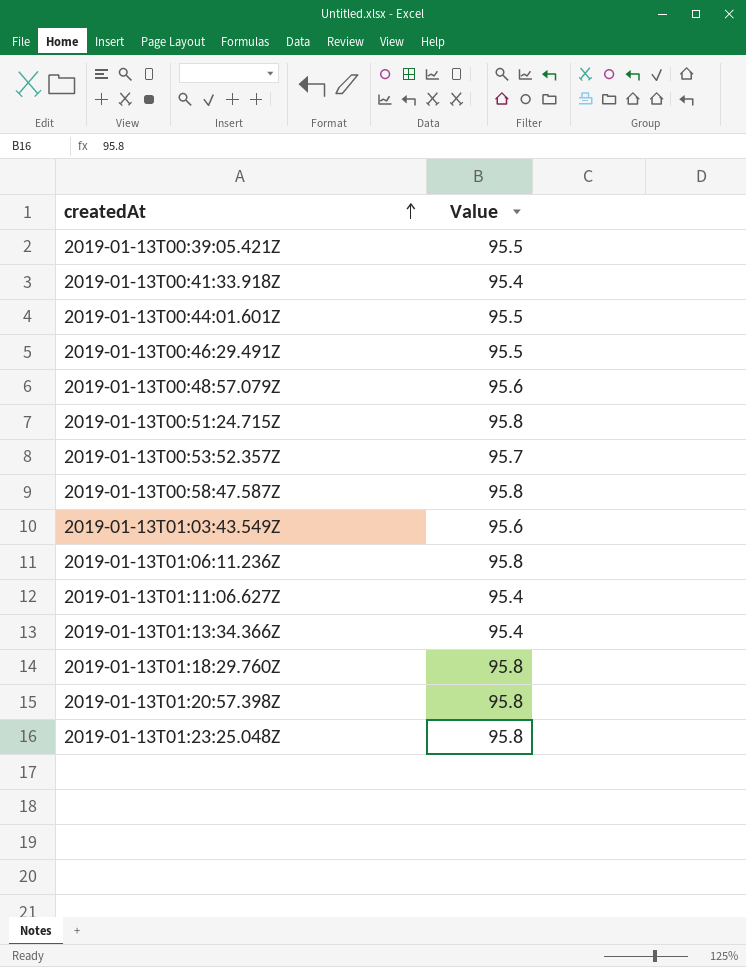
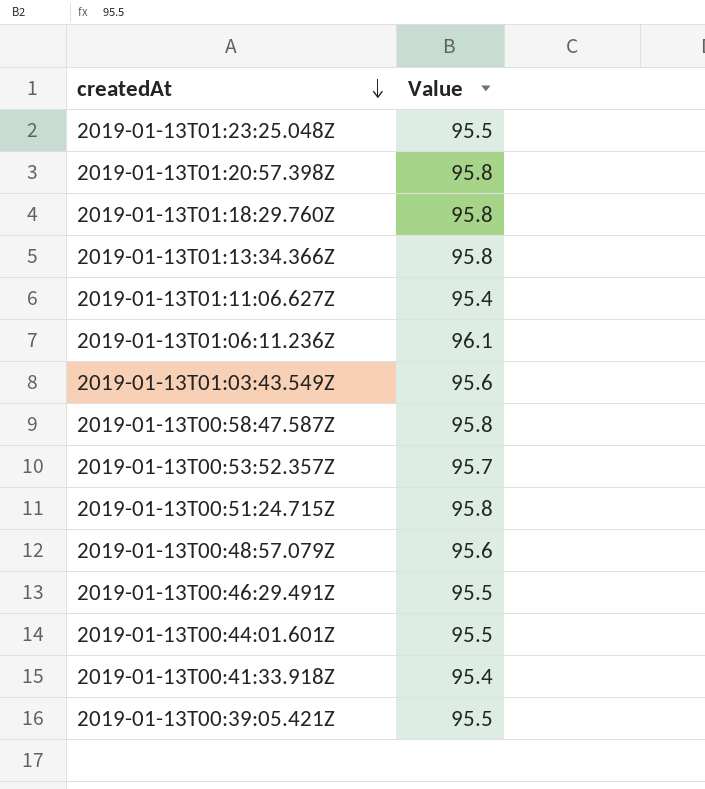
row order: createdAt ascending -> createdAt descending
2019-01-13T01:23:25.048Z | Value: 95.8 -> 95.5
2019-01-13T01:13:34.366Z | Value: 95.4 -> 95.8
2019-01-13T01:06:11.236Z | Value: 95.8 -> 96.1

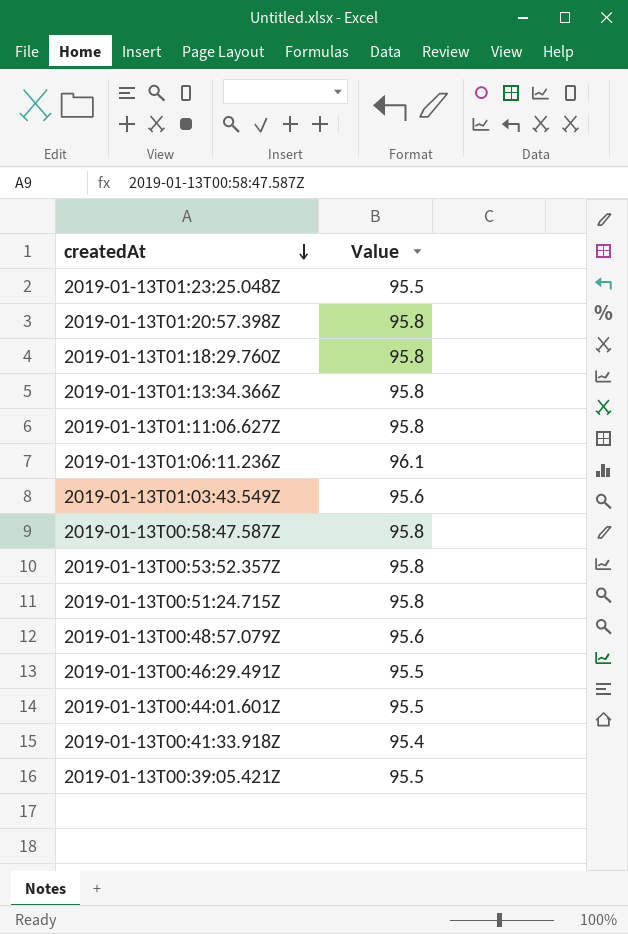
2019-01-13T01:11:06.627Z | Value: 95.4 -> 95.8
2019-01-13T00:53:52.357Z | Value: 95.7 -> 95.8

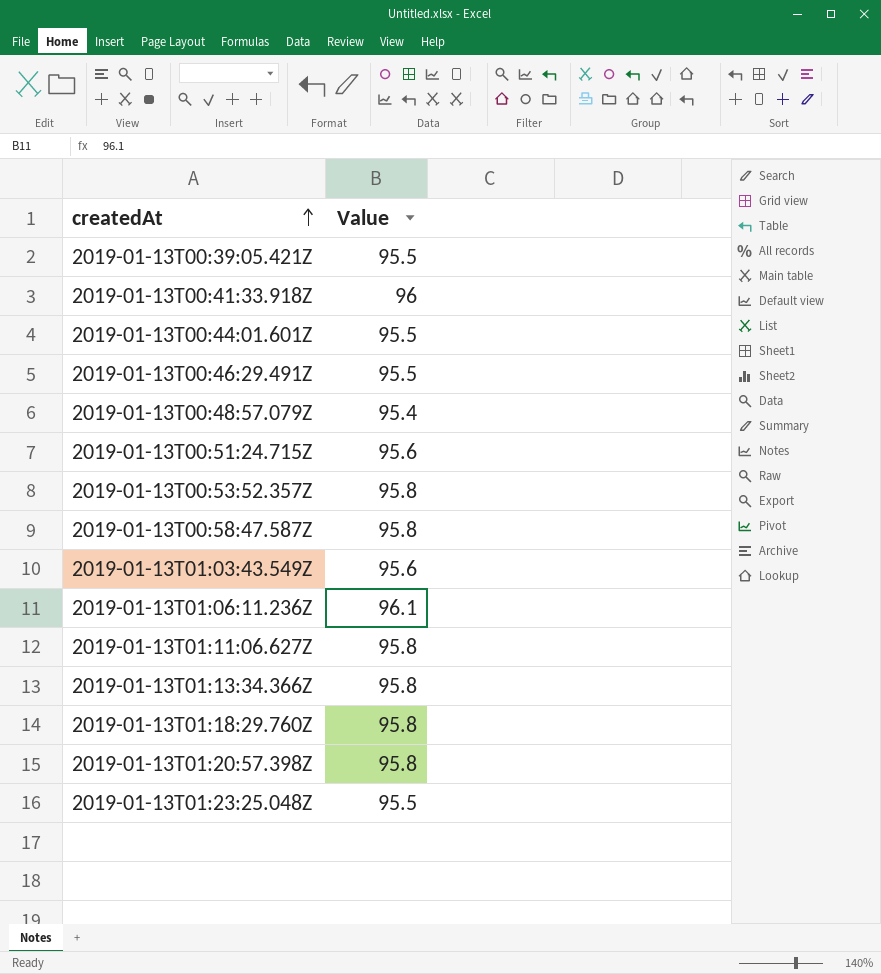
row order: createdAt descending -> createdAt ascending
2019-01-13T00:41:33.918Z | Value: 95.4 -> 96
2019-01-13T00:48:57.079Z | Value: 95.6 -> 95.4
2019-01-13T00:51:24.715Z | Value: 95.8 -> 95.6

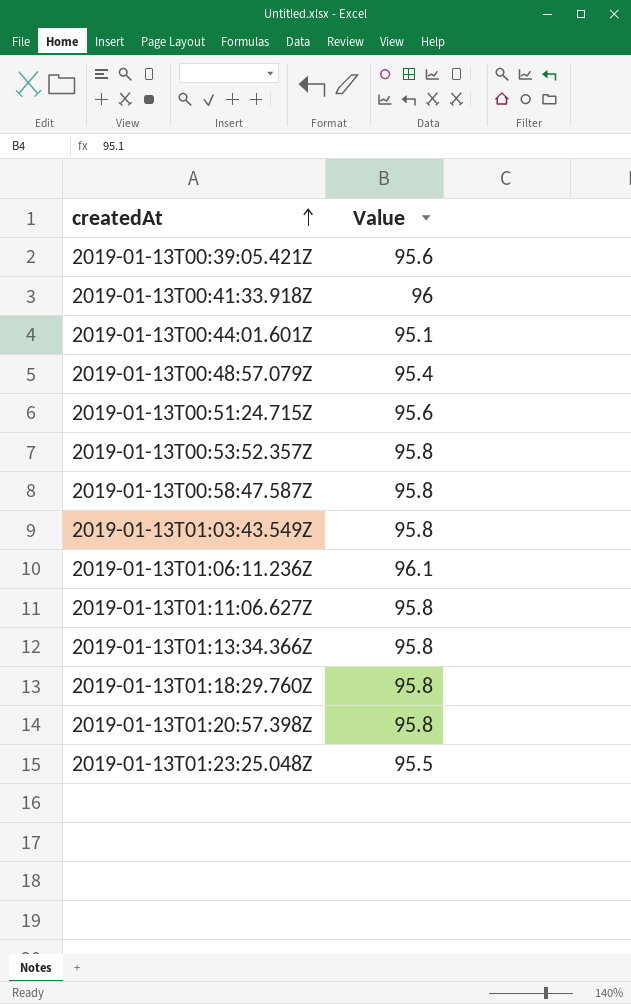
row 2019-01-13T00:46:29.491Z: 95.5 -> none
2019-01-13T00:39:05.421Z | Value: 95.5 -> 95.6
2019-01-13T00:44:01.601Z | Value: 95.5 -> 95.1
2019-01-13T01:03:43.549Z | Value: 95.6 -> 95.8

